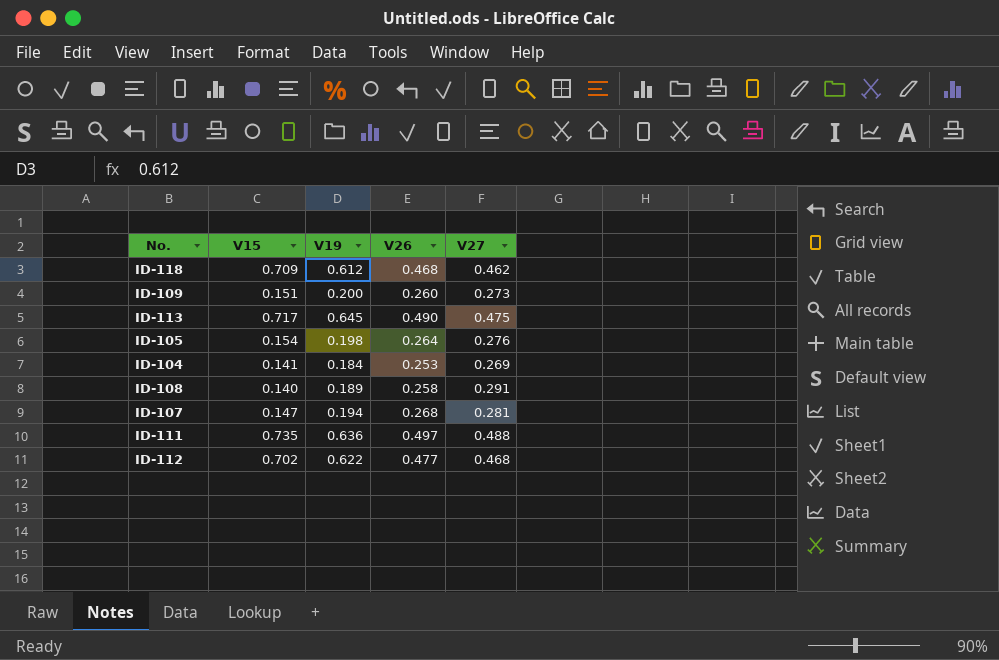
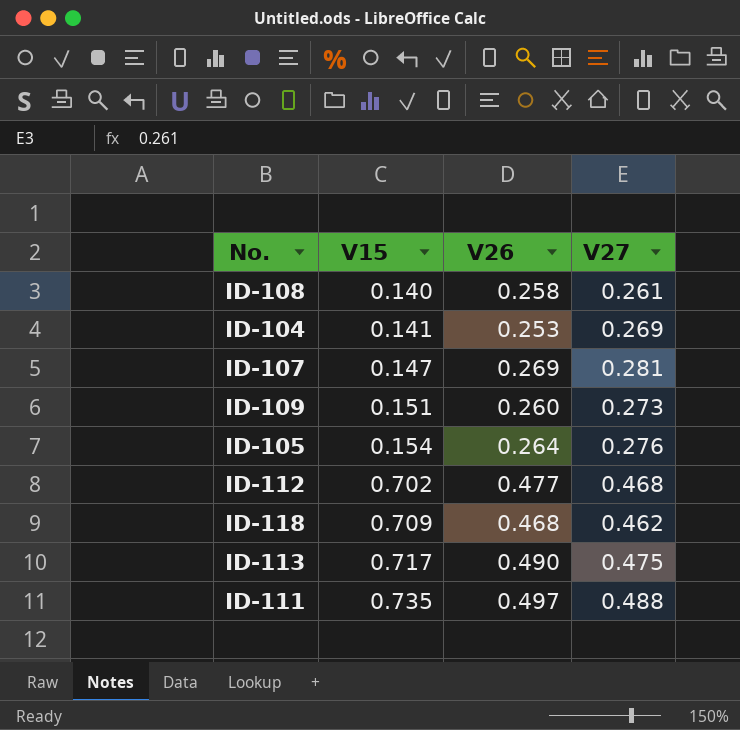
row order: none -> V15 ascending
column V19 | position: 3 -> none
ID-108 | V27: 0.291 -> 0.261
ID-107 | V26: 0.268 -> 0.269

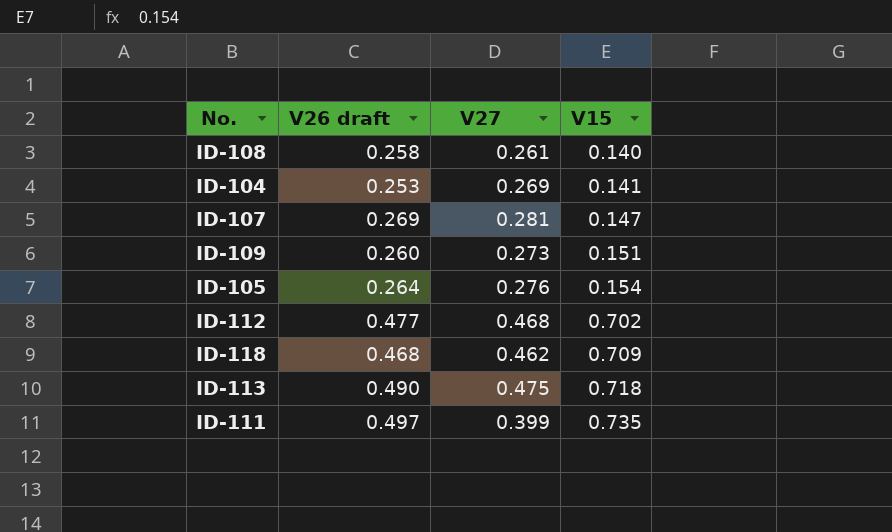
column name: V26 -> V26 draft
column V15 | position: 2 -> 4
ID-113 | V15: 0.717 -> 0.718
ID-111 | V27: 0.488 -> 0.399

